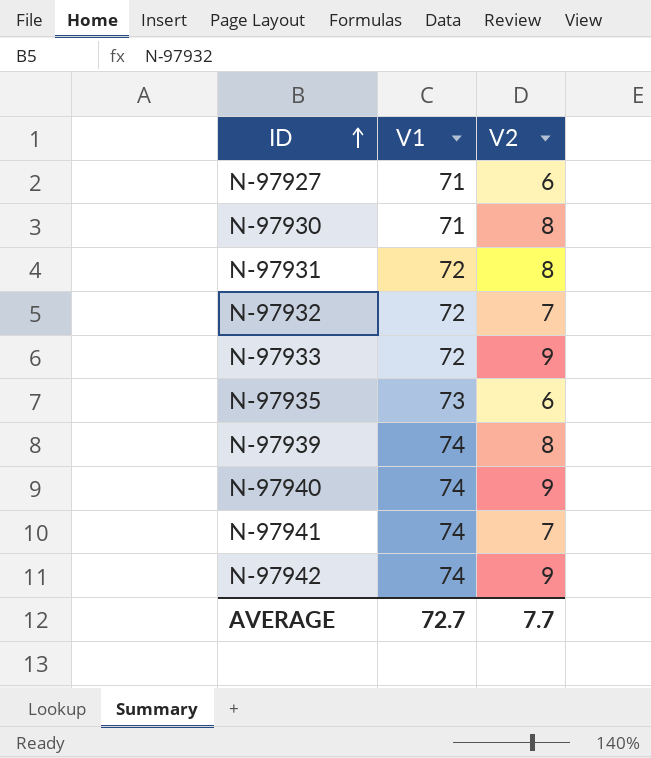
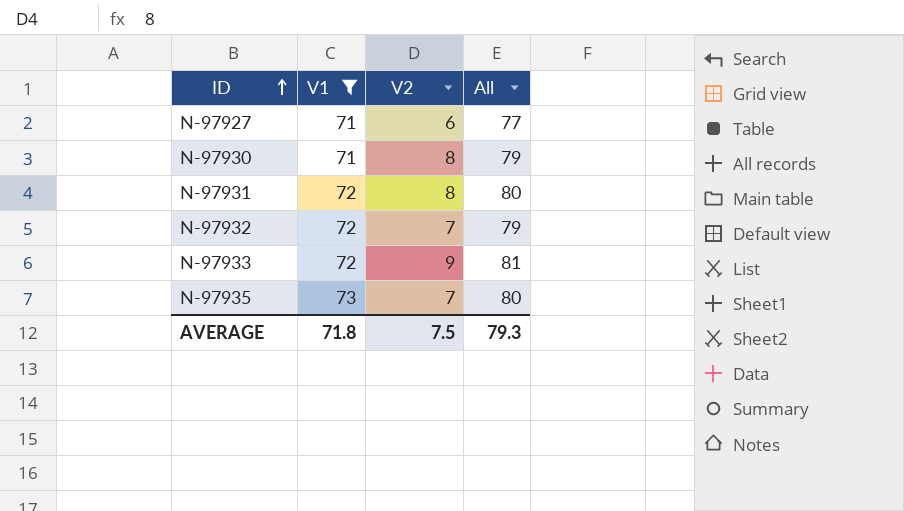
filter: none -> V1 != 74
column All | formula: none -> [V1] + [V2]
N-97935 | V2: 6 -> 7
AVERAGE | V1: 72.7 -> 71.8
AVERAGE | V2: 7.7 -> 7.5

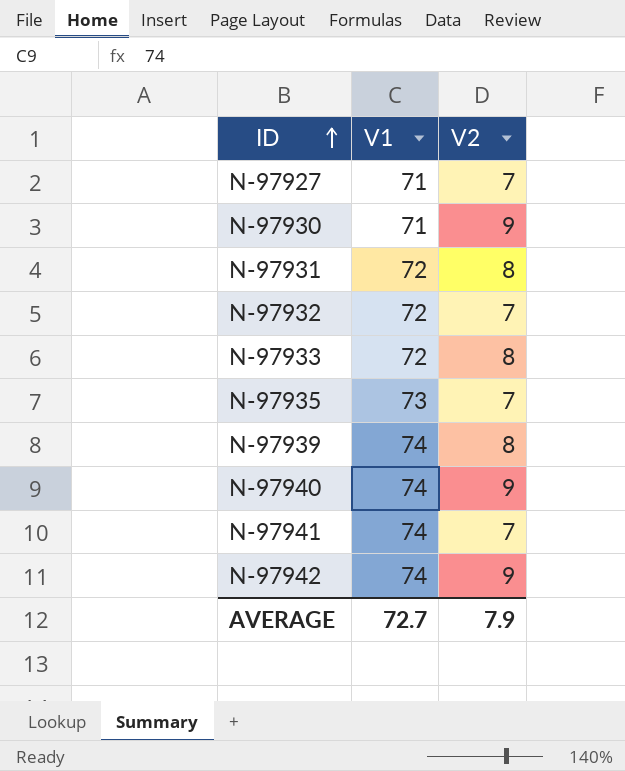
filter: V1 != 74 -> none
column All | formula: [V1] + [V2] -> none
N-97927 | V2: 6 -> 7
N-97930 | V2: 8 -> 9
N-97933 | V2: 9 -> 8
AVERAGE | V1: 71.8 -> 72.7
AVERAGE | V2: 7.5 -> 7.9

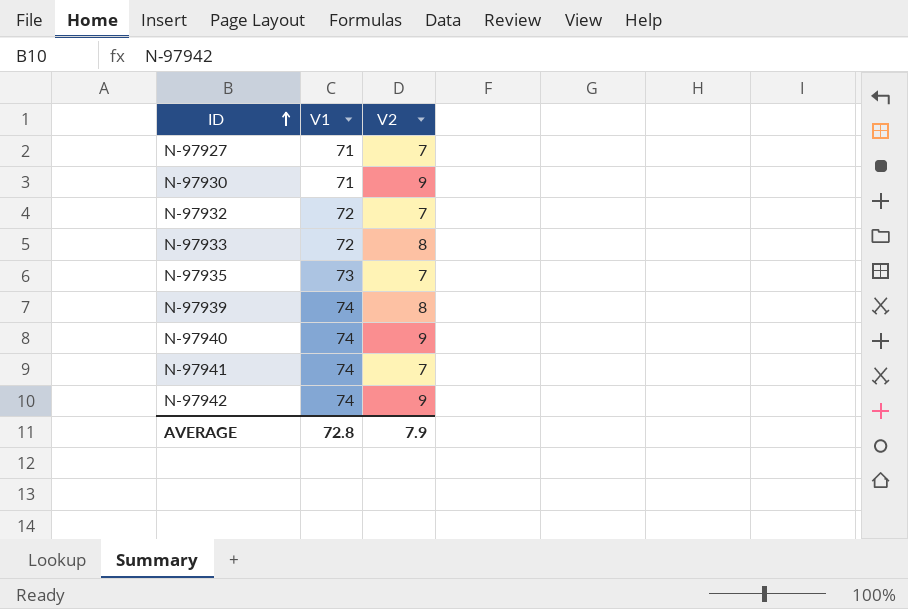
row N-97931: 72 | 8 -> none
AVERAGE | V1: 72.7 -> 72.8

